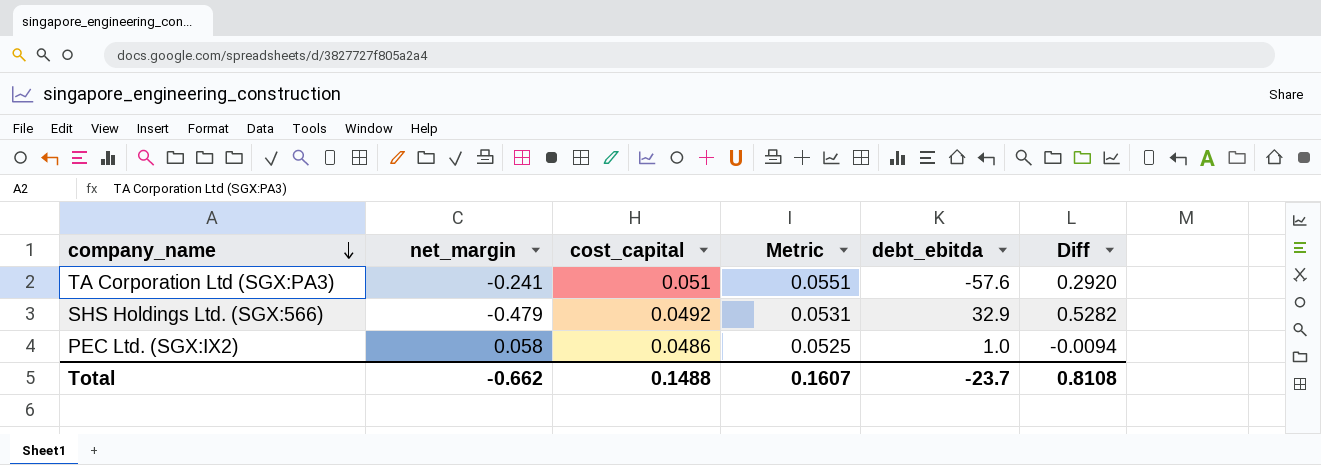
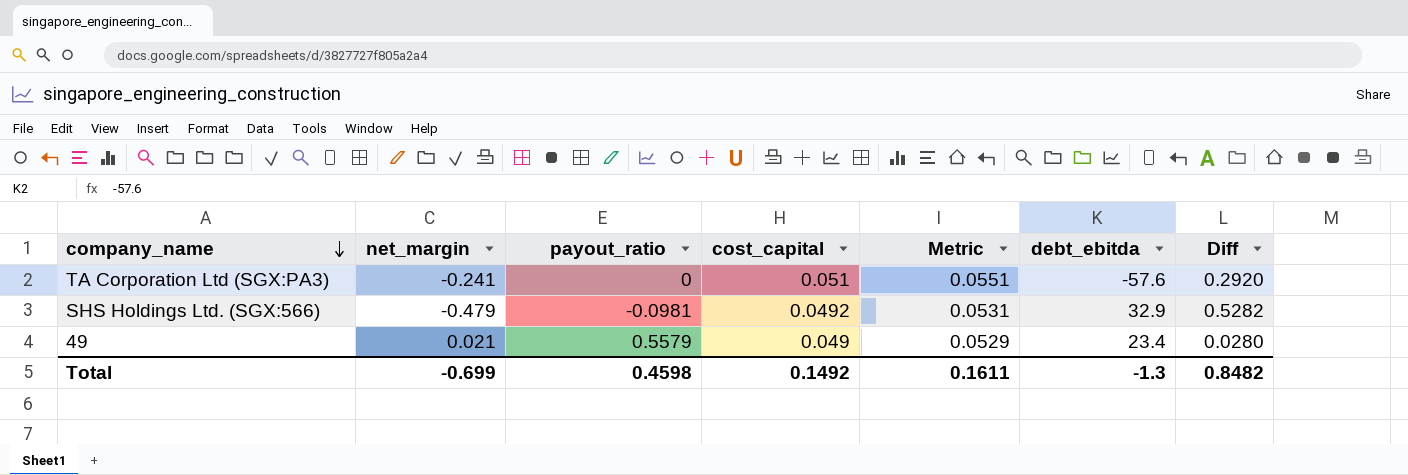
column payout_ratio | position: none -> 3
row PEC Ltd. (SGX:IX2): 0.058 | 0.0486 | 0.0525 | 1.0 | -0.0094 -> none
row 49: none -> 0.021 | 0.5579 | 0.049 | 0.0529 | 23.4 | 0.0280
Total | net_margin: -0.662 -> -0.699
Total | cost_capital: 0.1488 -> 0.1492
Total | Metric: 0.1607 -> 0.1611
Total | debt_ebitda: -23.7 -> -1.3
Total | Diff: 0.8108 -> 0.8482

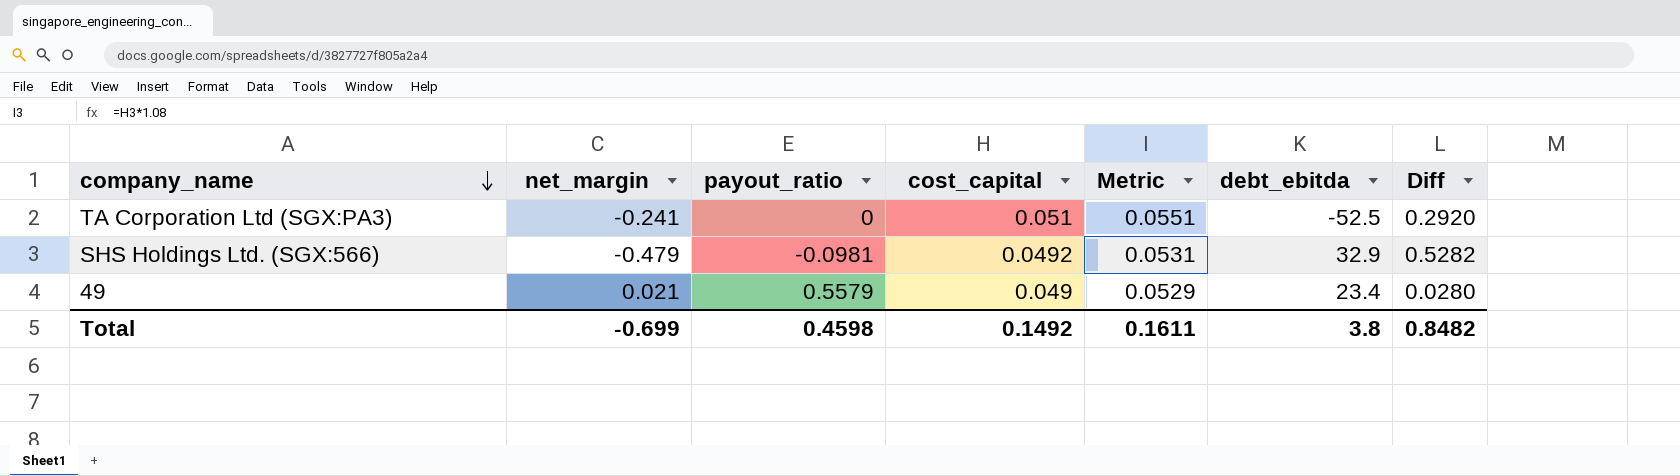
TA Corporation Ltd (SGX:PA3) | debt_ebitda: -57.6 -> -52.5
Total | debt_ebitda: -1.3 -> 3.8

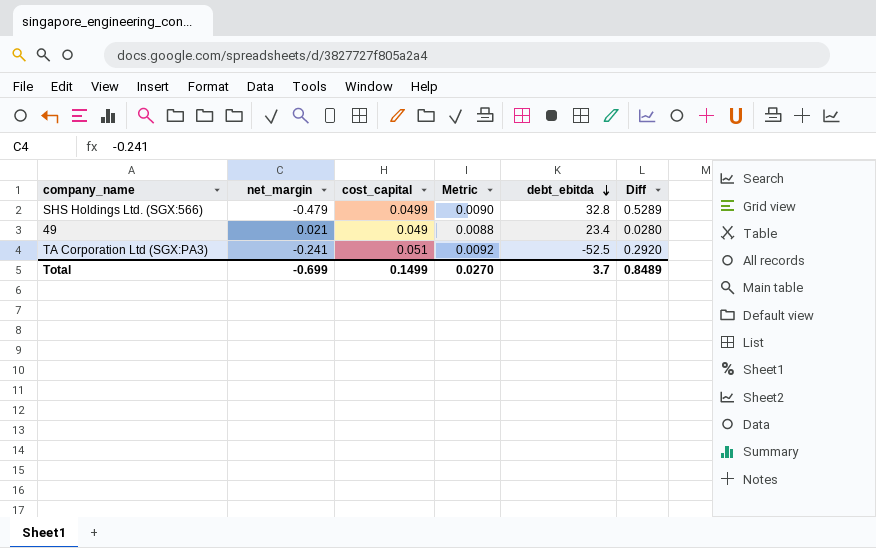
row order: company_name descending -> debt_ebitda descending
column payout_ratio | position: 3 -> none
column Metric | formula: [cost_capital] * 1.08 -> [cost_capital] * 0.18
SHS Holdings Ltd. (SGX:566) | cost_capital: 0.0492 -> 0.0499
SHS Holdings Ltd. (SGX:566) | debt_ebitda: 32.9 -> 32.8
SHS Holdings Ltd. (SGX:566) | Diff: 0.5282 -> 0.5289
Total | cost_capital: 0.1492 -> 0.1499
Total | Metric: 0.1611 -> 0.0270
Total | debt_ebitda: 3.8 -> 3.7
Total | Diff: 0.8482 -> 0.8489

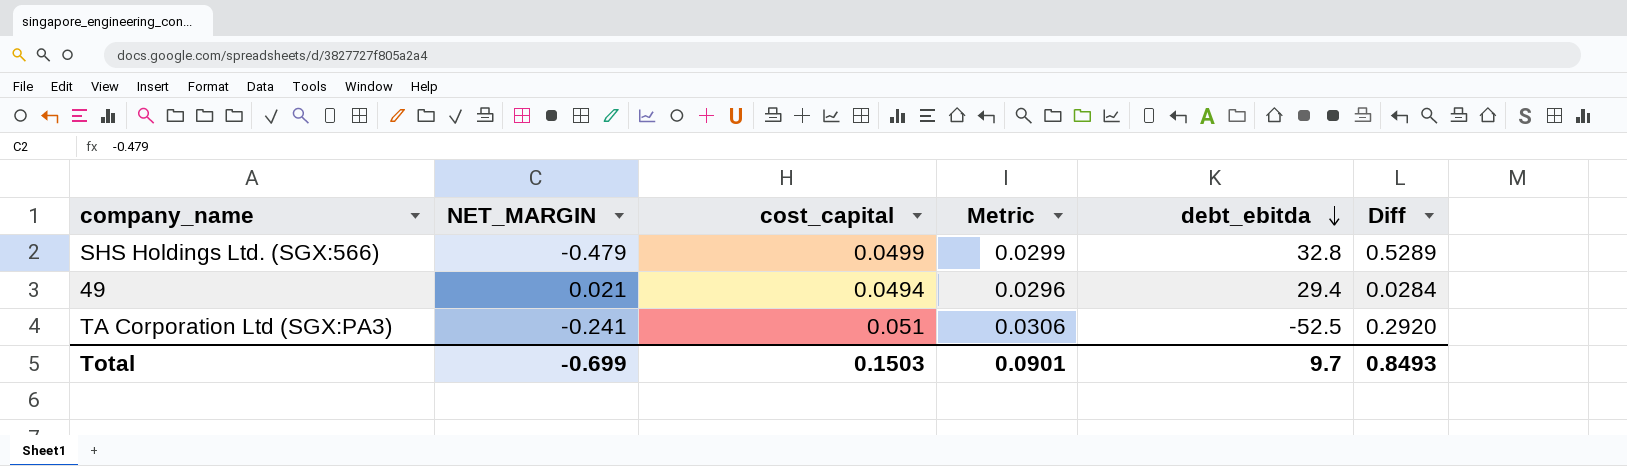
column name: net_margin -> NET_MARGIN
column Metric | formula: [cost_capital] * 0.18 -> [cost_capital] * 0.6
49 | cost_capital: 0.049 -> 0.0494
49 | debt_ebitda: 23.4 -> 29.4
49 | Diff: 0.0280 -> 0.0284
Total | cost_capital: 0.1499 -> 0.1503
Total | Metric: 0.0270 -> 0.0901
Total | debt_ebitda: 3.7 -> 9.7
Total | Diff: 0.8489 -> 0.8493

